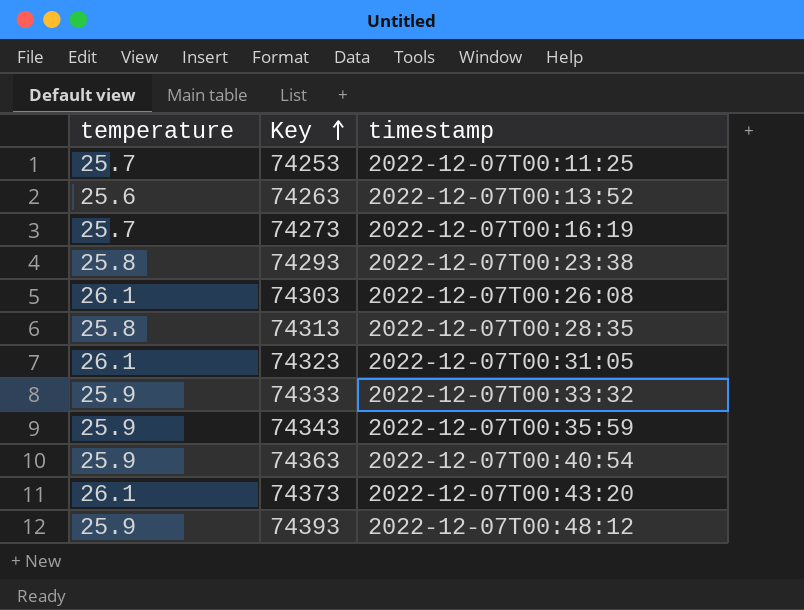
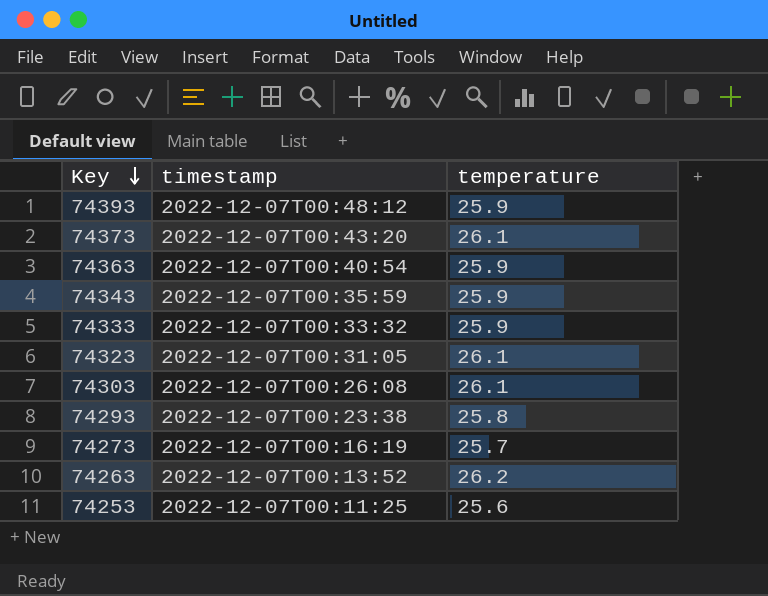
row order: Key ascending -> Key descending
column temperature | position: 1 -> 3
row 74313: 25.8 | 2022-12-07T00:28:35 -> none
74263 | temperature: 25.6 -> 26.2
74253 | temperature: 25.7 -> 25.6

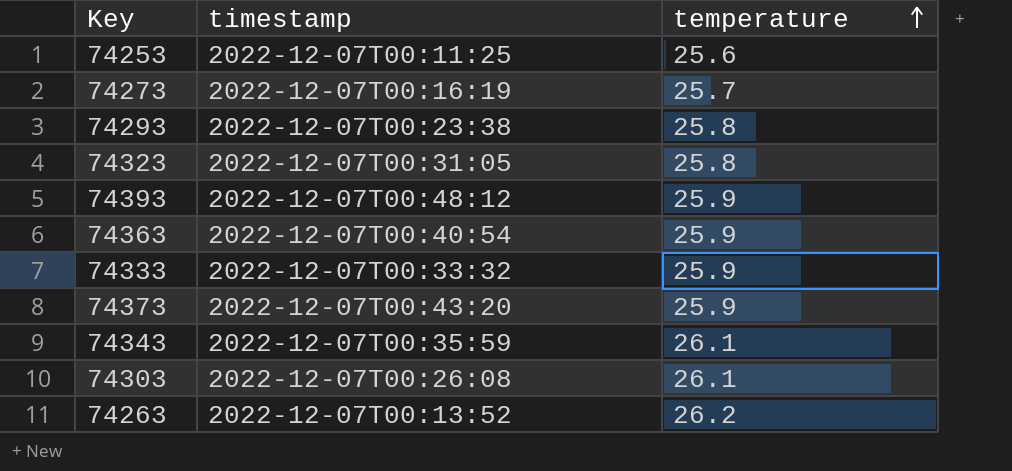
row order: Key descending -> temperature ascending
74323 | temperature: 26.1 -> 25.8
74373 | temperature: 26.1 -> 25.9
74343 | temperature: 25.9 -> 26.1

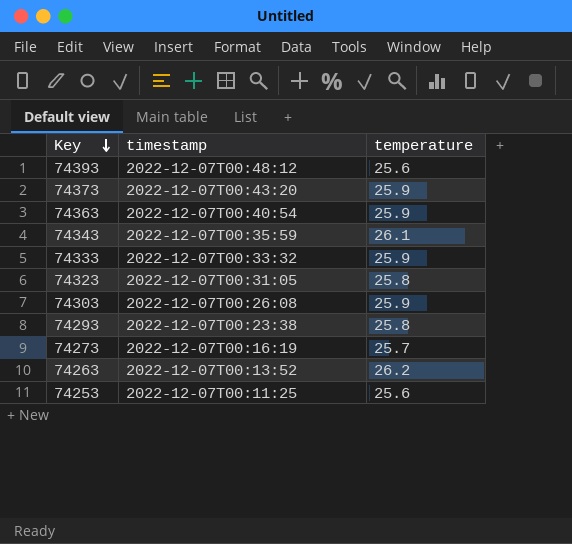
row order: temperature ascending -> Key descending
74393 | temperature: 25.9 -> 25.6
74303 | temperature: 26.1 -> 25.9

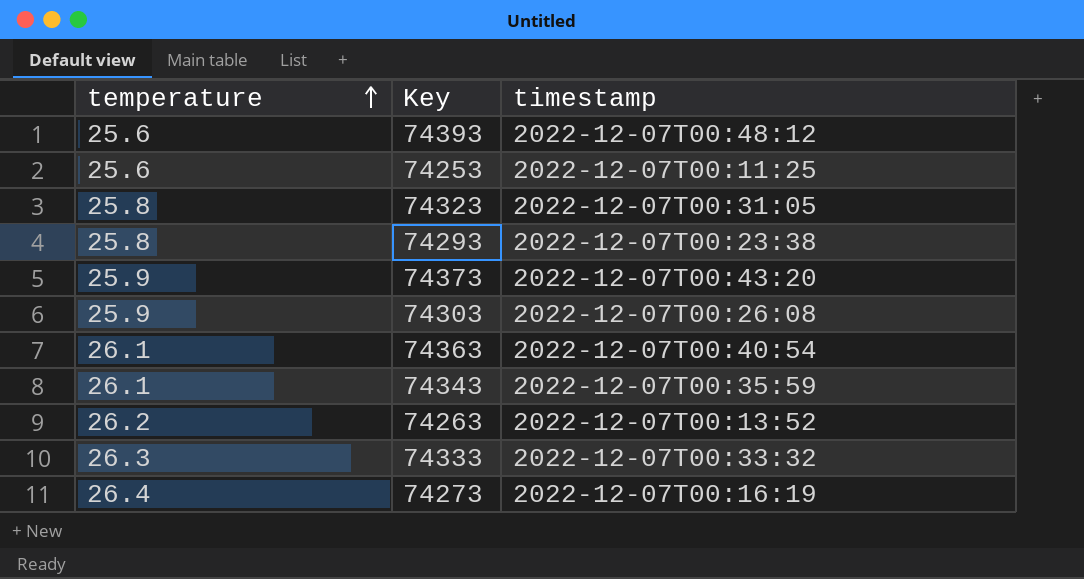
row order: Key descending -> temperature ascending
column temperature | position: 3 -> 1
74363 | temperature: 25.9 -> 26.1
74333 | temperature: 25.9 -> 26.3
74273 | temperature: 25.7 -> 26.4

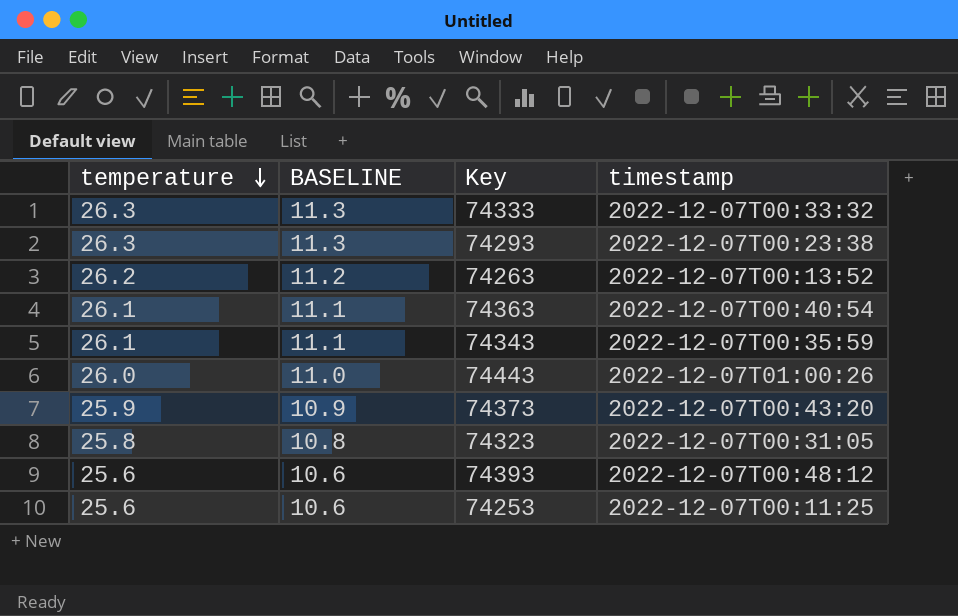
row order: temperature ascending -> temperature descending
column BASELINE | formula: none -> [temperature] - 15
row 74303: 25.9 | 2022-12-07T00:26:08 -> none
row 74273: 26.4 | 2022-12-07T00:16:19 -> none
74293 | temperature: 25.8 -> 26.3
row 74443: none -> 26.0 | 11.0 | 2022-12-07T01:00:26

